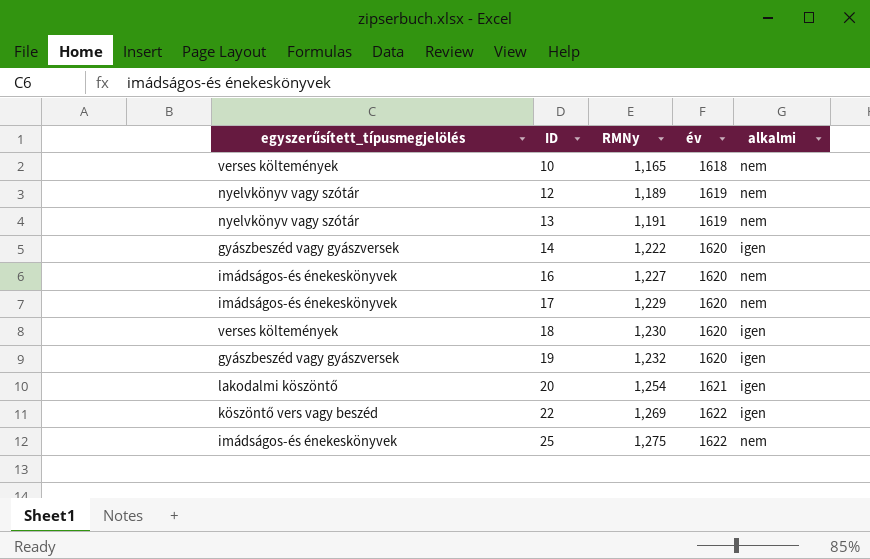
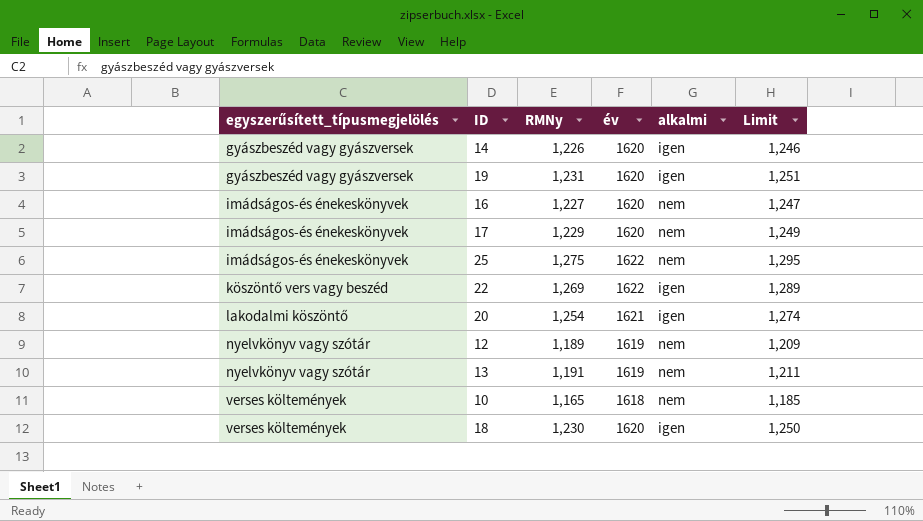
row order: ID ascending -> egyszerűsített_típusmegjelölés ascending
column Limit | formula: none -> [RMNy] + 20
14 | RMNy: 1,222 -> 1,226
19 | RMNy: 1,232 -> 1,231

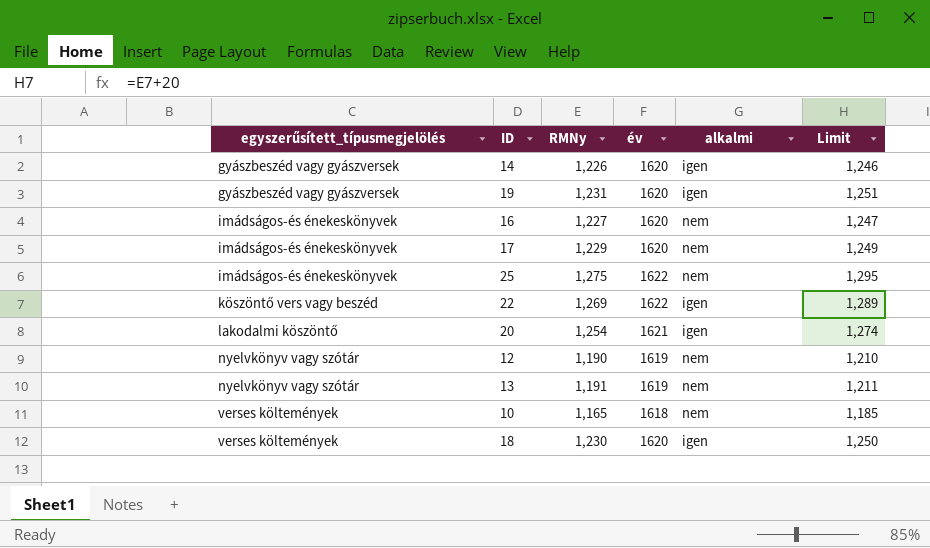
12 | RMNy: 1,189 -> 1,190
12 | Limit: 1,209 -> 1,210

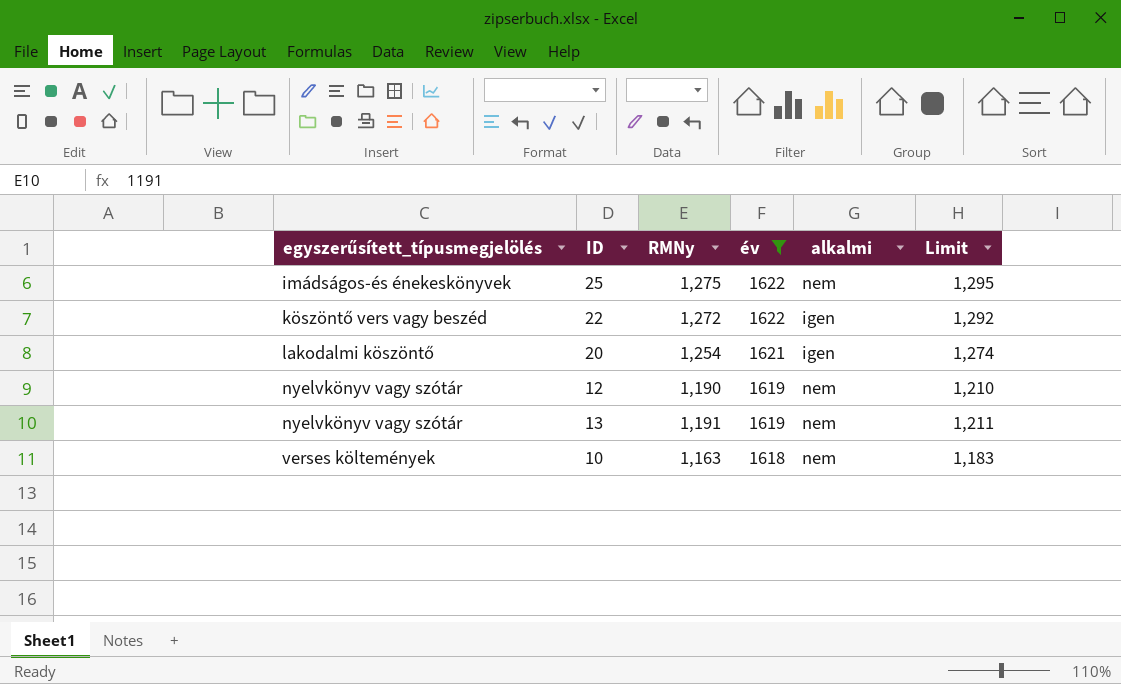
filter: none -> év != 1620
22 | RMNy: 1,269 -> 1,272
22 | Limit: 1,289 -> 1,292
10 | RMNy: 1,165 -> 1,163
10 | Limit: 1,185 -> 1,183

